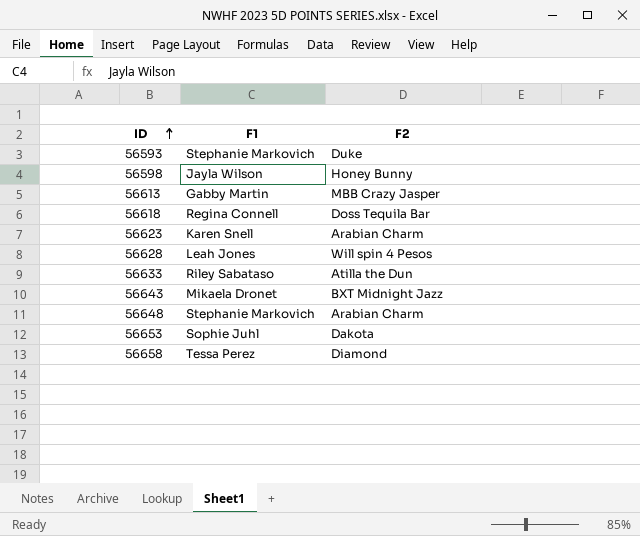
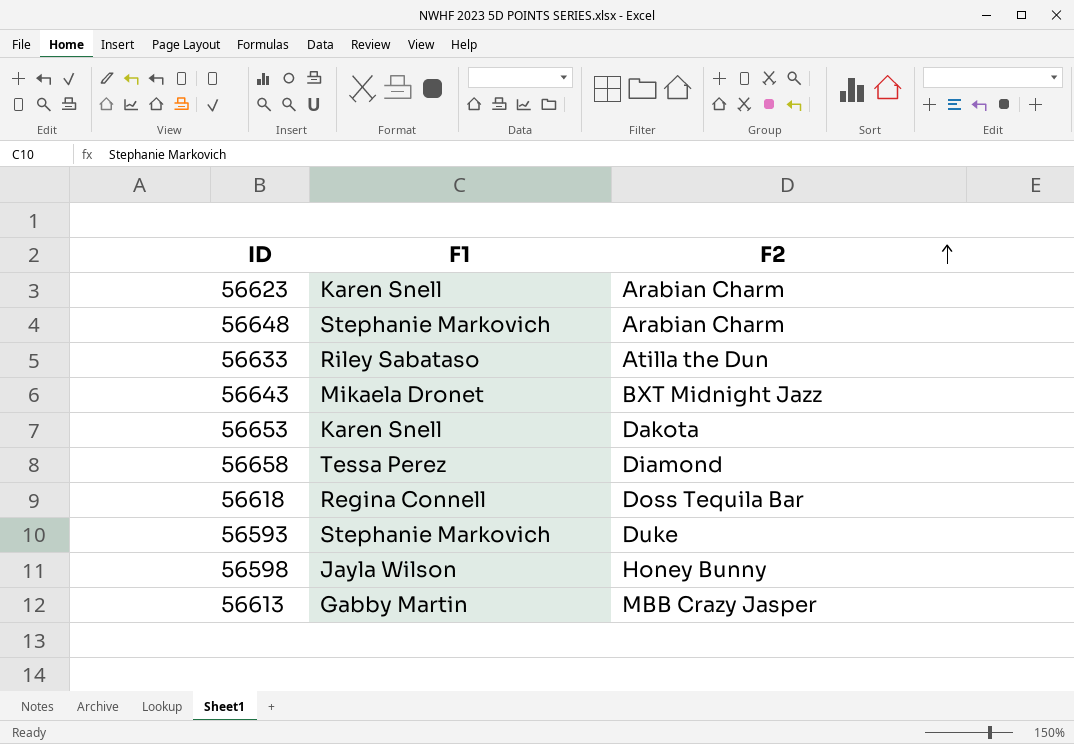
row order: ID ascending -> F2 ascending
row 56628: Leah Jones | Will spin 4 Pesos -> none
56653 | F1: Sophie Juhl -> Karen Snell

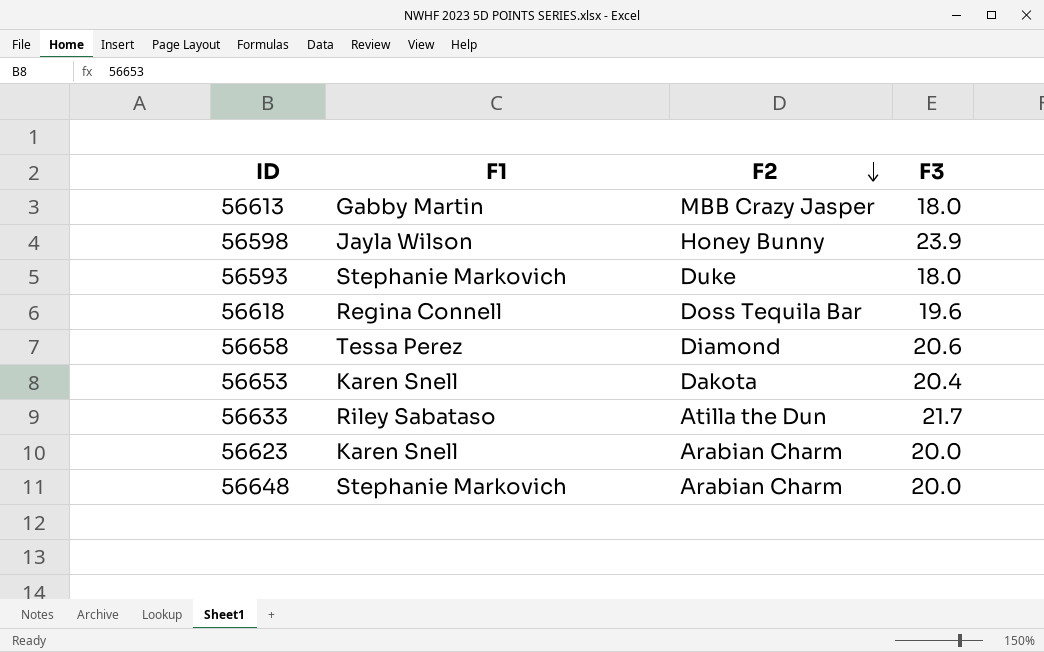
row order: F2 ascending -> F2 descending
column F3 | position: none -> 4
row 56643: Mikaela Dronet | BXT Midnight Jazz -> none

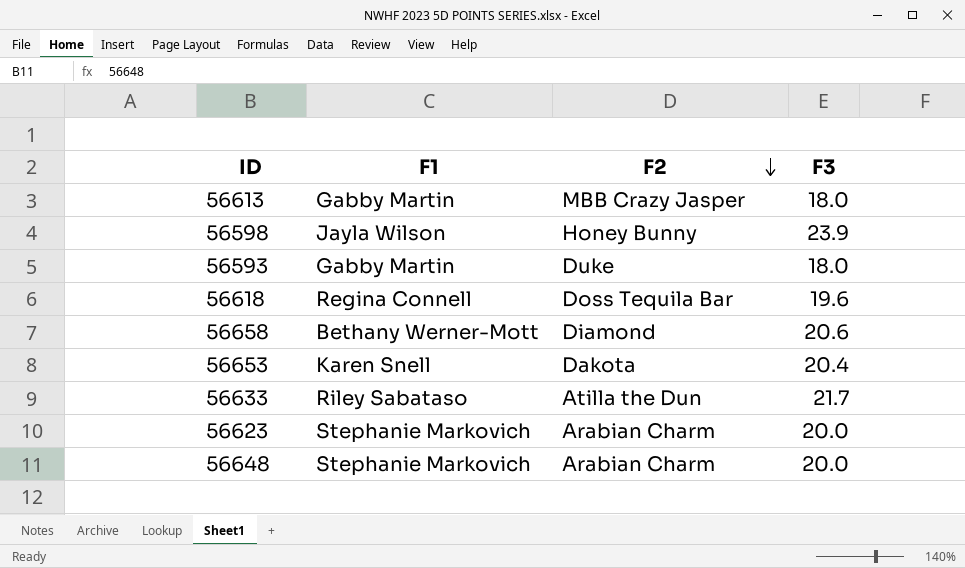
56593 | F1: Stephanie Markovich -> Gabby Martin
56658 | F1: Tessa Perez -> Bethany Werner-Mott
56623 | F1: Karen Snell -> Stephanie Markovich

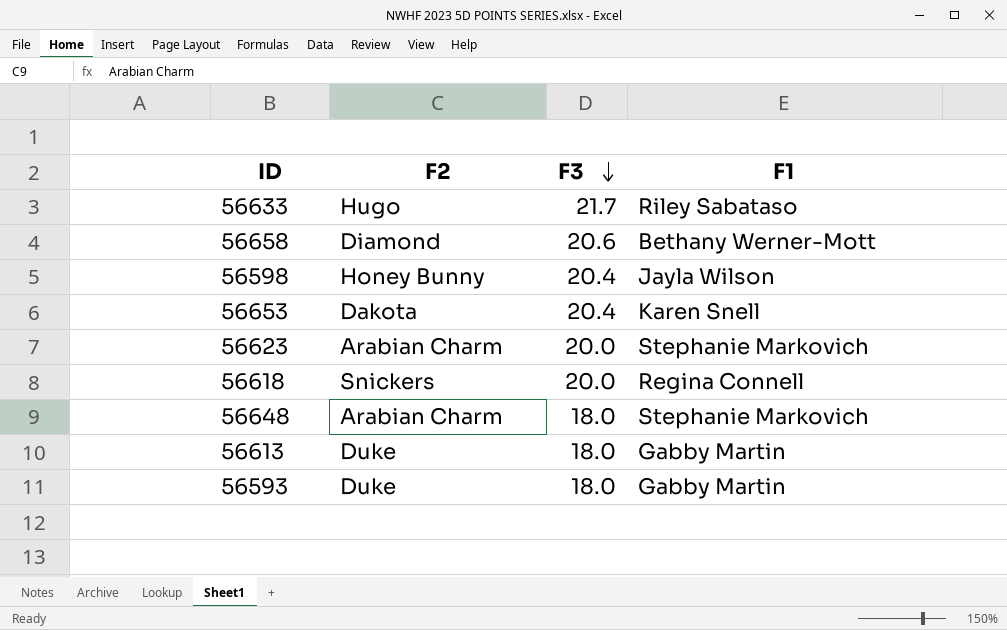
row order: F2 descending -> F3 descending
column F1 | position: 2 -> 4
56633 | F2: Atilla the Dun -> Hugo
56598 | F3: 23.9 -> 20.4
56618 | F2: Doss Tequila Bar -> Snickers
56618 | F3: 19.6 -> 20.0
56648 | F3: 20.0 -> 18.0
56613 | F2: MBB Crazy Jasper -> Duke

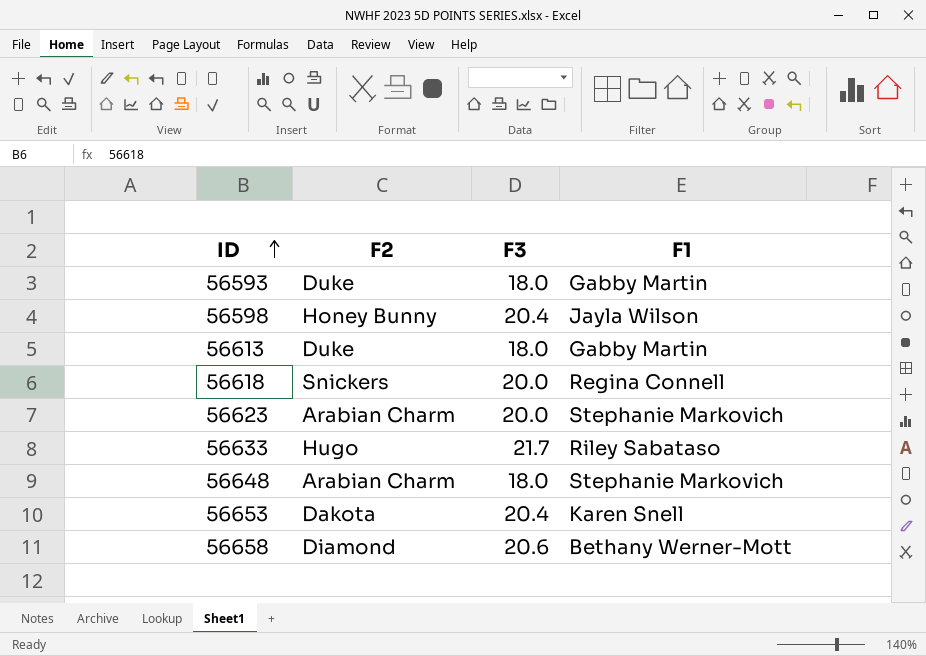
row order: F3 descending -> ID ascending

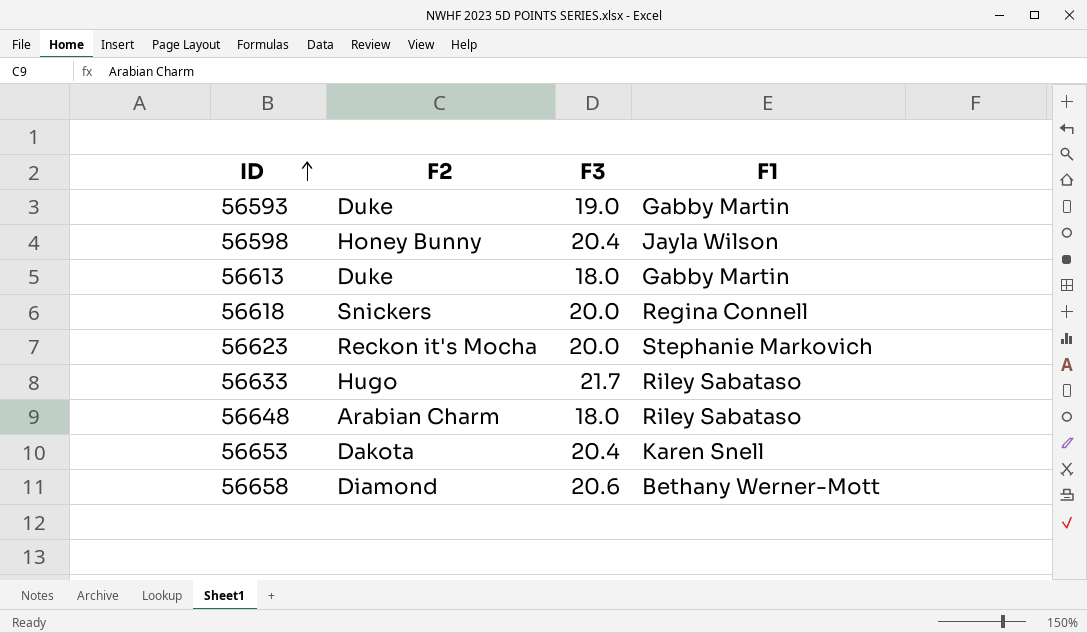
56593 | F3: 18.0 -> 19.0
56623 | F2: Arabian Charm -> Reckon it's Mocha
56648 | F1: Stephanie Markovich -> Riley Sabataso

